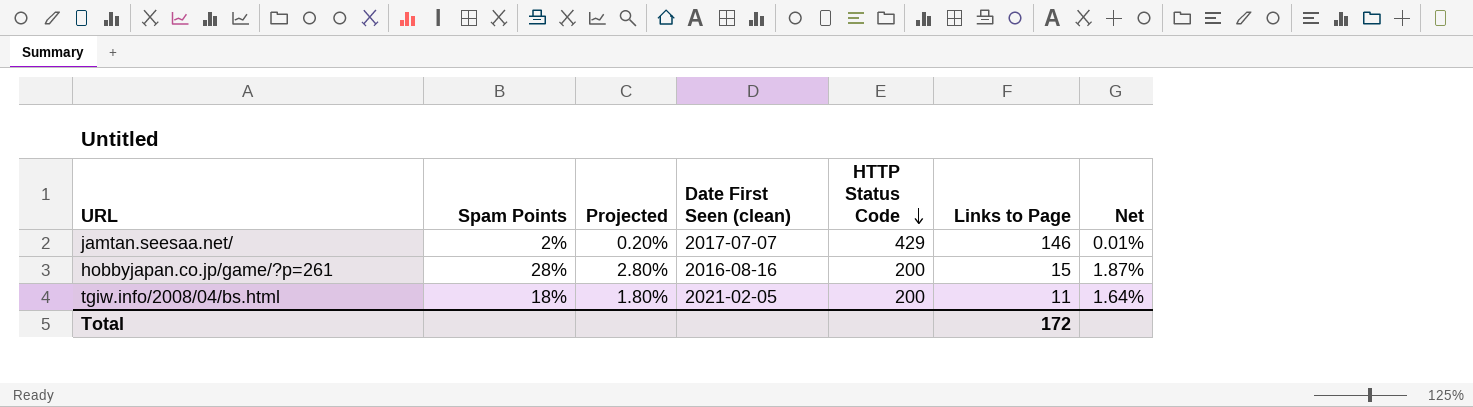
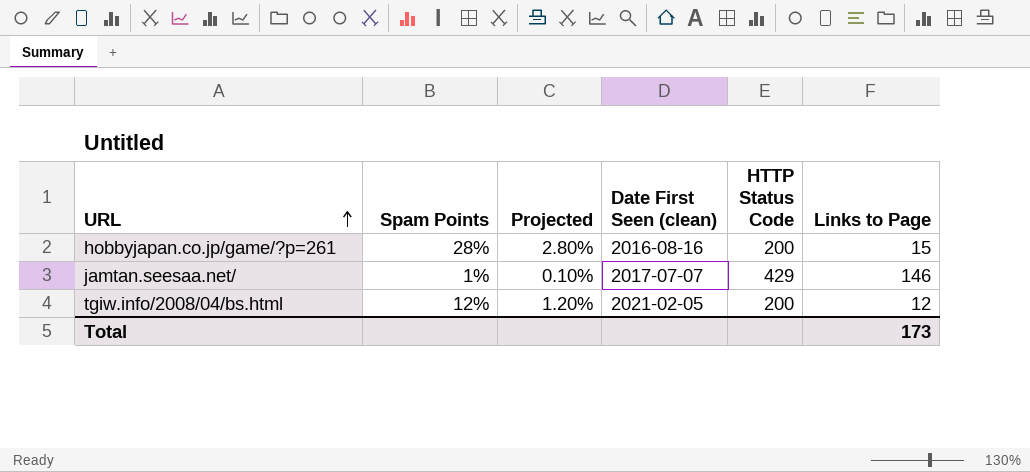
row order: HTTP Status Code descending -> URL ascending
column Net | formula: [Spam Points] / [Links to Page] -> none
jamtan.seesaa.net/ | Spam Points: 2% -> 1%
jamtan.seesaa.net/ | Projected: 0.20% -> 0.10%
tgiw.info/2008/04/bs.html | Spam Points: 18% -> 12%
tgiw.info/2008/04/bs.html | Projected: 1.80% -> 1.20%
tgiw.info/2008/04/bs.html | Links to Page: 11 -> 12
Total | Links to Page: 172 -> 173

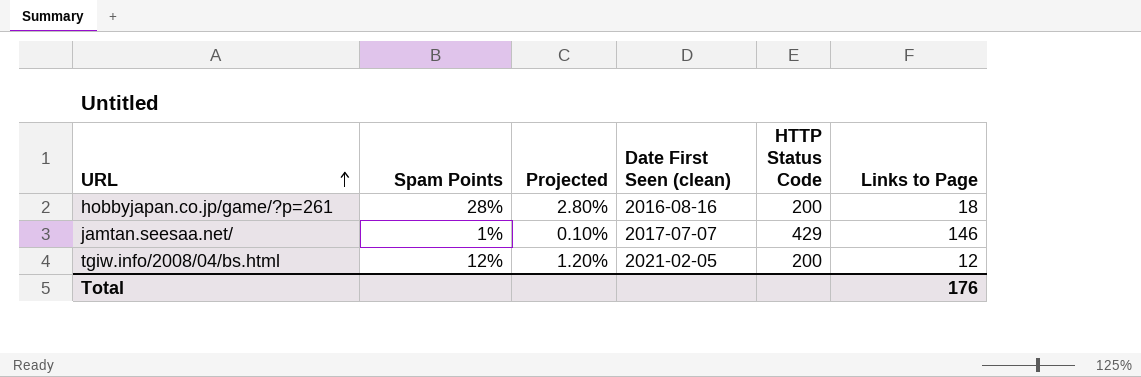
hobbyjapan.co.jp/game/?p=261 | Links to Page: 15 -> 18
Total | Links to Page: 173 -> 176

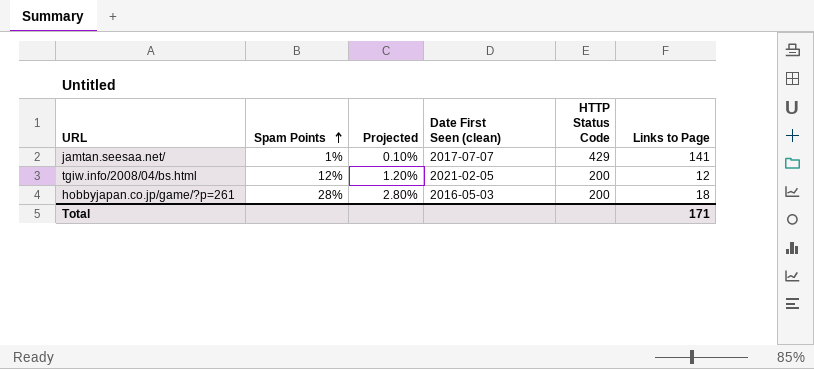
row order: URL ascending -> Spam Points ascending
jamtan.seesaa.net/ | Links to Page: 146 -> 141
hobbyjapan.co.jp/game/?p=261 | Date First Seen (clean): 2016-08-16 -> 2016-05-03
Total | Links to Page: 176 -> 171

